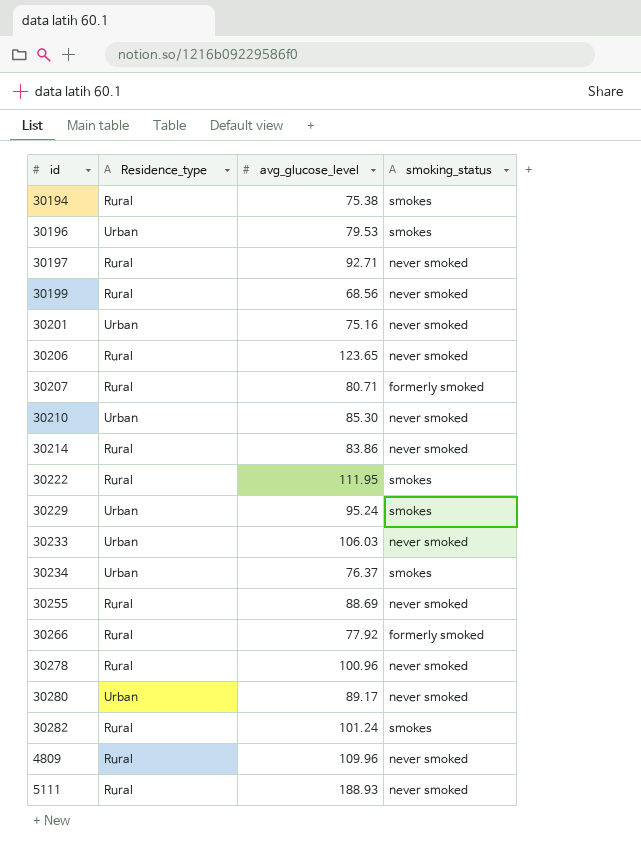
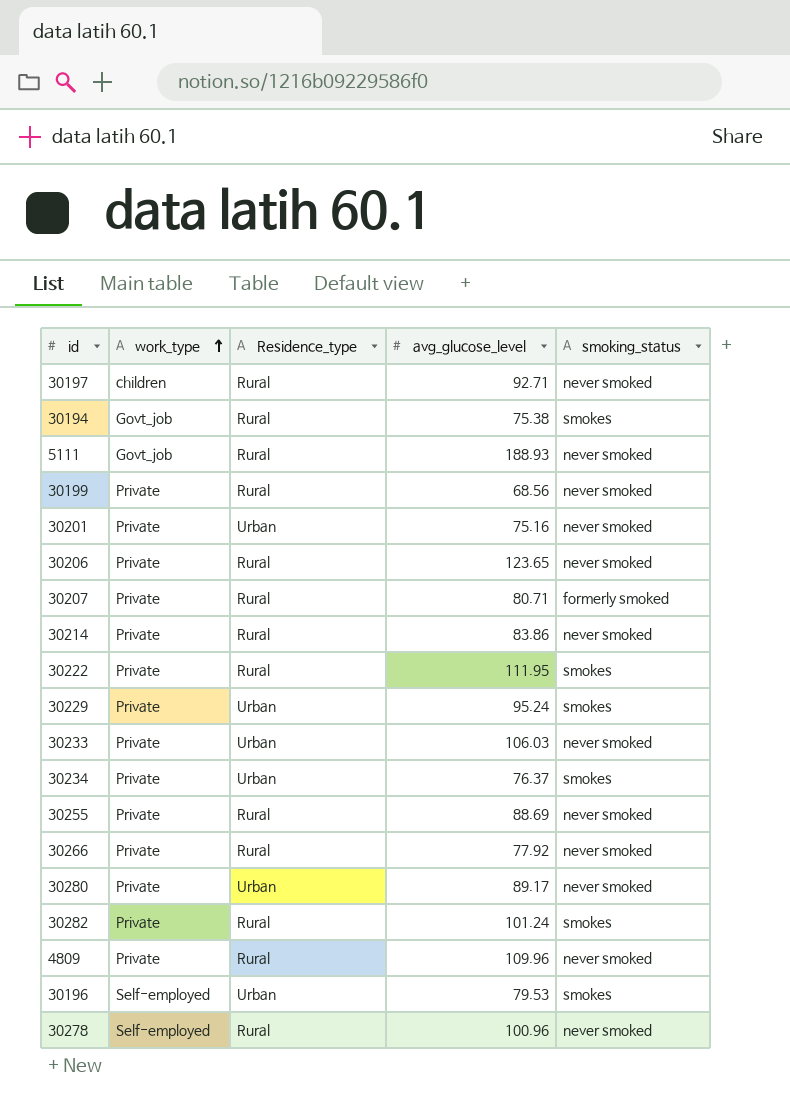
row order: none -> work_type ascending
column work_type | position: none -> 2
row 30210: Urban | 85.30 | never smoked -> none
30266 | smoking_status: formerly smoked -> never smoked

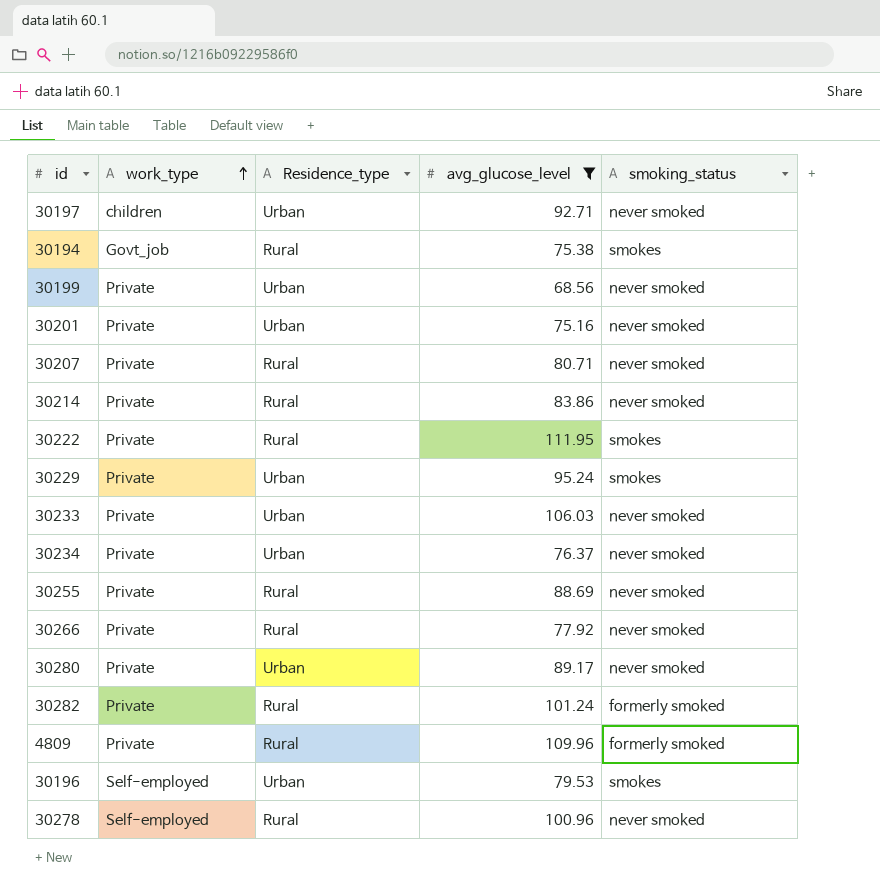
filter: none -> avg_glucose_level <= 111.95
30197 | Residence_type: Rural -> Urban
30199 | Residence_type: Rural -> Urban
30207 | smoking_status: formerly smoked -> never smoked
30234 | smoking_status: smokes -> never smoked
30282 | smoking_status: smokes -> formerly smoked
4809 | smoking_status: never smoked -> formerly smoked

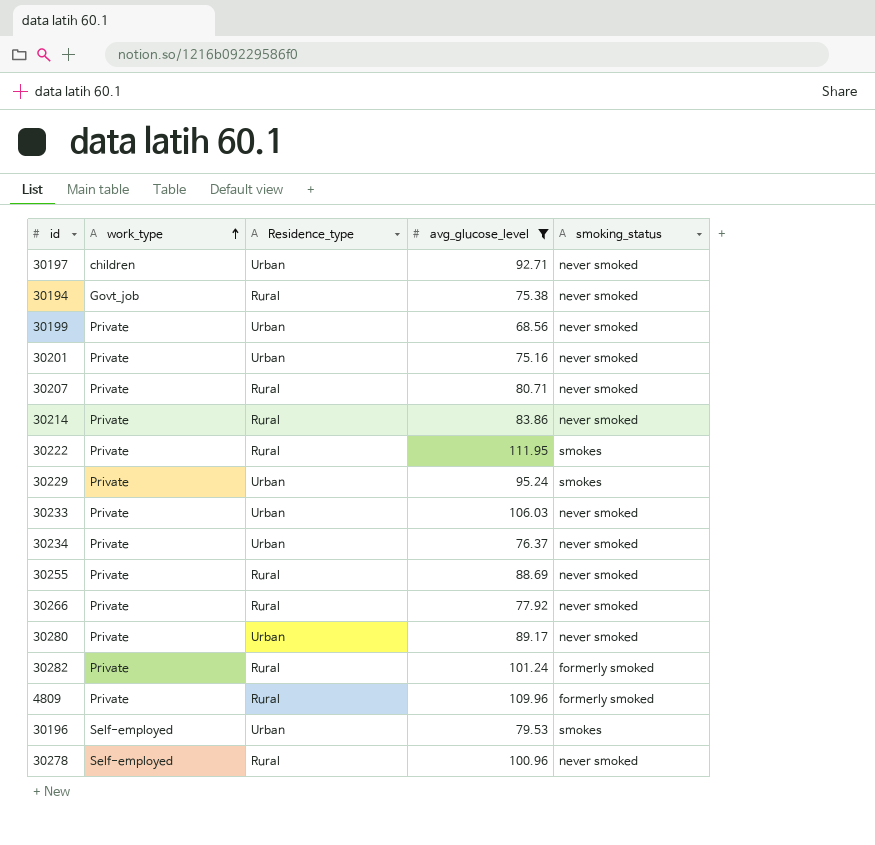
30194 | smoking_status: smokes -> never smoked

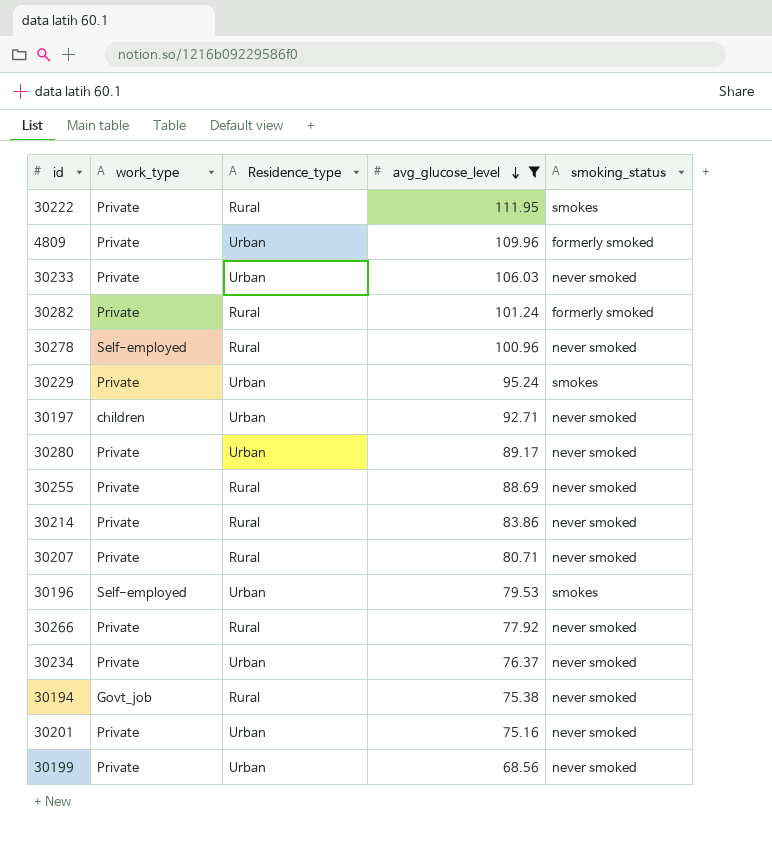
row order: work_type ascending -> avg_glucose_level descending
4809 | Residence_type: Rural -> Urban

